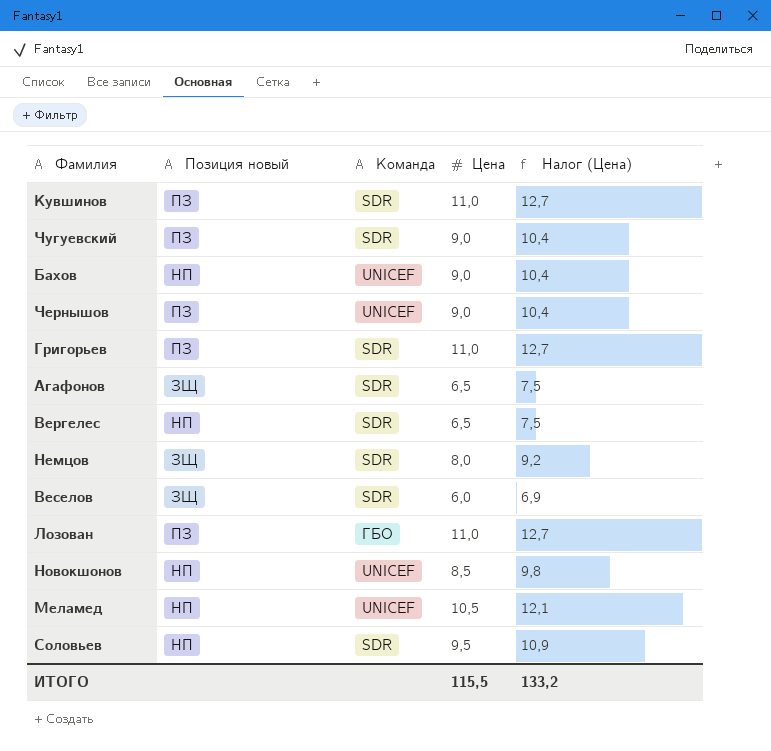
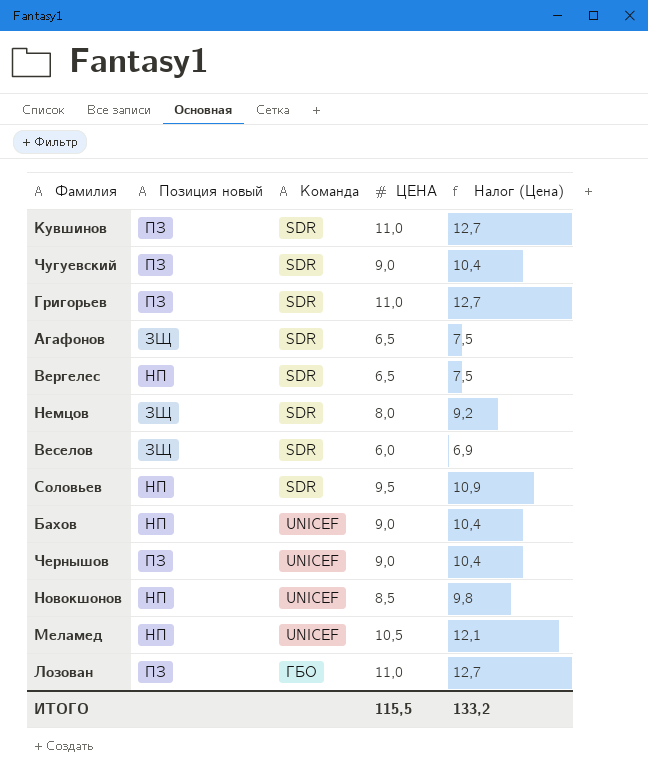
row order: none -> Команда ascending
column name: Цена -> ЦЕНА

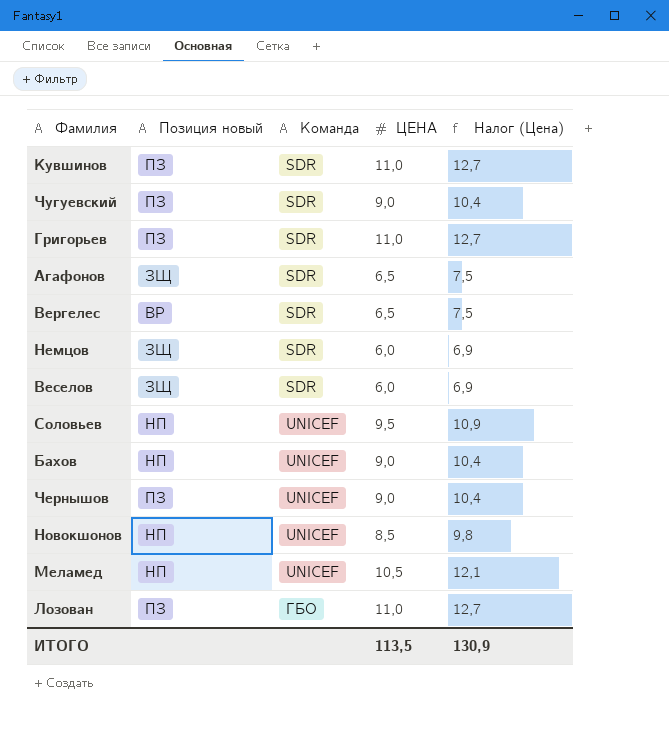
Вергелес | Позиция новый: НП -> ВР
Немцов | ЦЕНА: 8,0 -> 6,0
Немцов | Налог (Цена): 9,2 -> 6,9
Соловьев | Команда: SDR -> UNICEF
ИТОГО | ЦЕНА: 115,5 -> 113,5
ИТОГО | Налог (Цена): 133,2 -> 130,9

